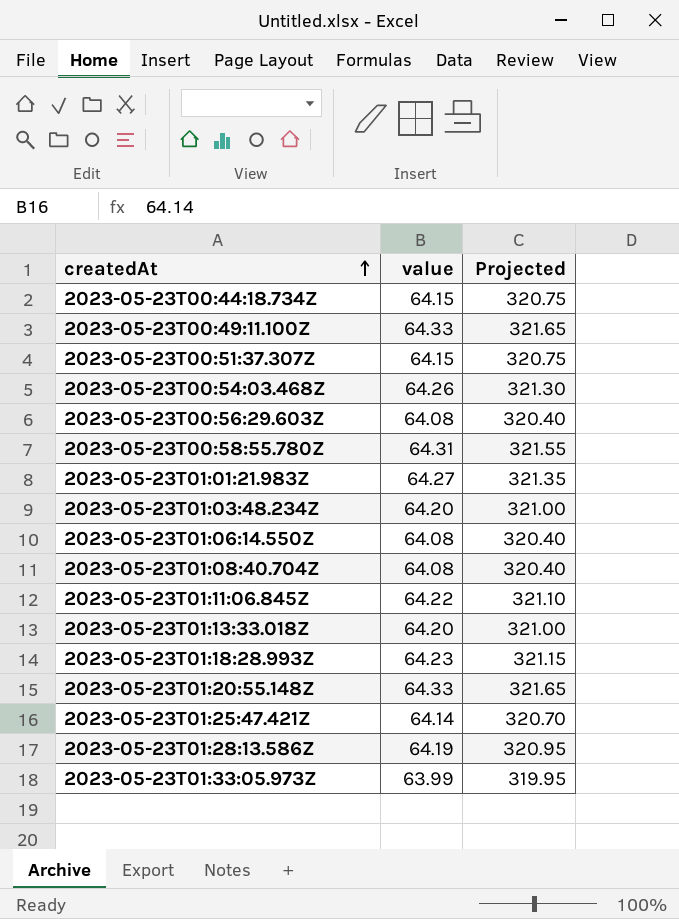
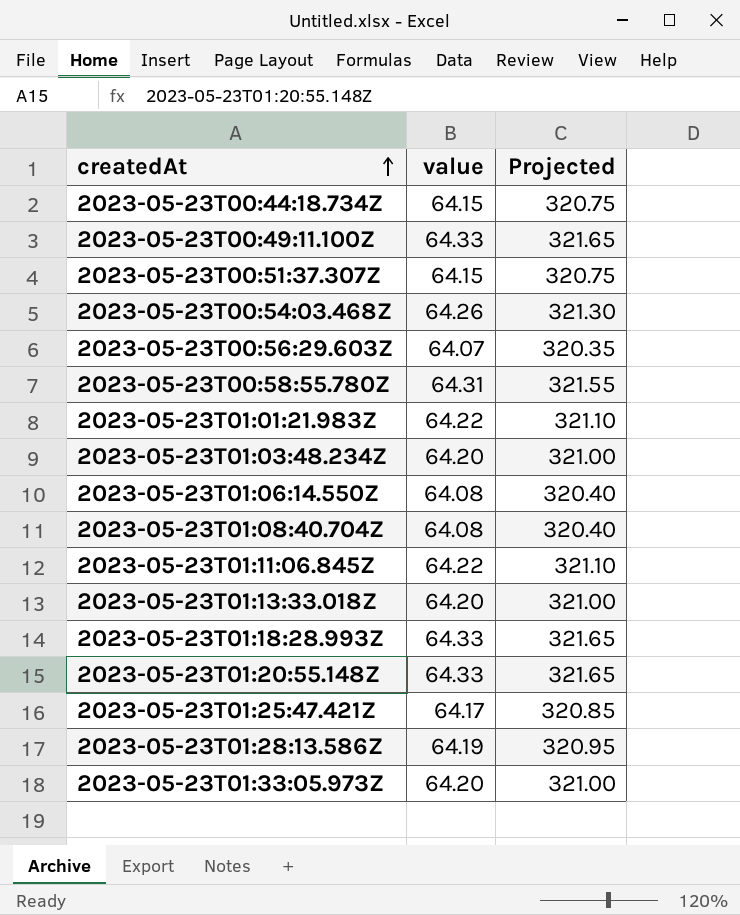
2023-05-23T00:56:29.603Z | value: 64.08 -> 64.07
2023-05-23T00:56:29.603Z | Projected: 320.40 -> 320.35
2023-05-23T01:01:21.983Z | value: 64.27 -> 64.22
2023-05-23T01:01:21.983Z | Projected: 321.35 -> 321.10
2023-05-23T01:18:28.993Z | value: 64.23 -> 64.33
2023-05-23T01:18:28.993Z | Projected: 321.15 -> 321.65
2023-05-23T01:25:47.421Z | value: 64.14 -> 64.17
2023-05-23T01:25:47.421Z | Projected: 320.70 -> 320.85
2023-05-23T01:33:05.973Z | value: 63.99 -> 64.20
2023-05-23T01:33:05.973Z | Projected: 319.95 -> 321.00

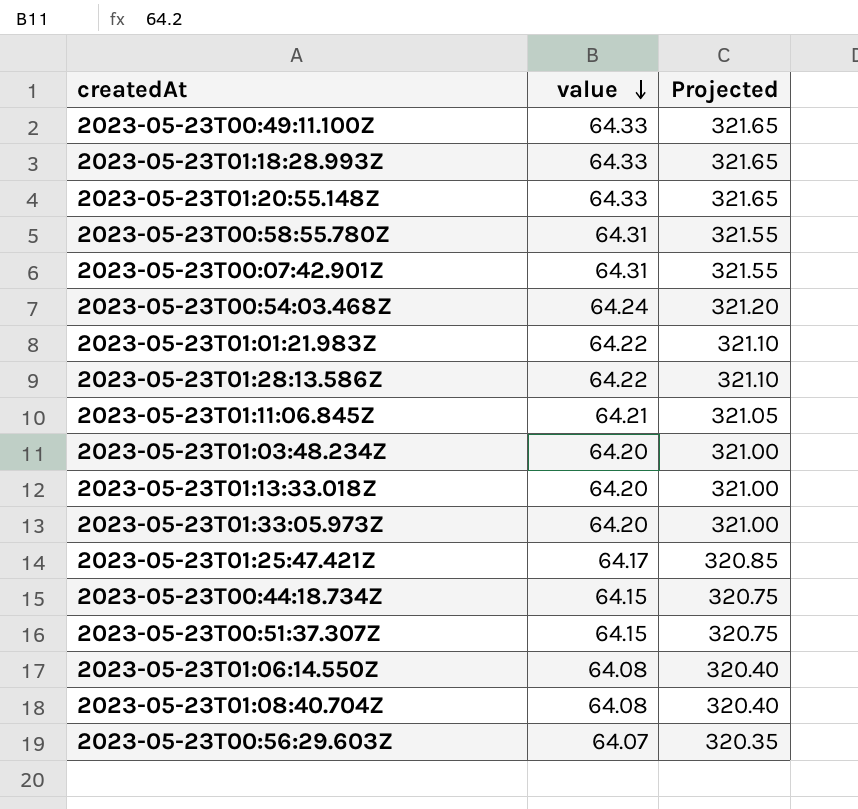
row order: createdAt ascending -> value descending
row 2023-05-23T00:07:42.901Z: none -> 64.31 | 321.55
2023-05-23T00:54:03.468Z | value: 64.26 -> 64.24
2023-05-23T00:54:03.468Z | Projected: 321.30 -> 321.20
2023-05-23T01:28:13.586Z | value: 64.19 -> 64.22
2023-05-23T01:28:13.586Z | Projected: 320.95 -> 321.10
2023-05-23T01:11:06.845Z | value: 64.22 -> 64.21
2023-05-23T01:11:06.845Z | Projected: 321.10 -> 321.05

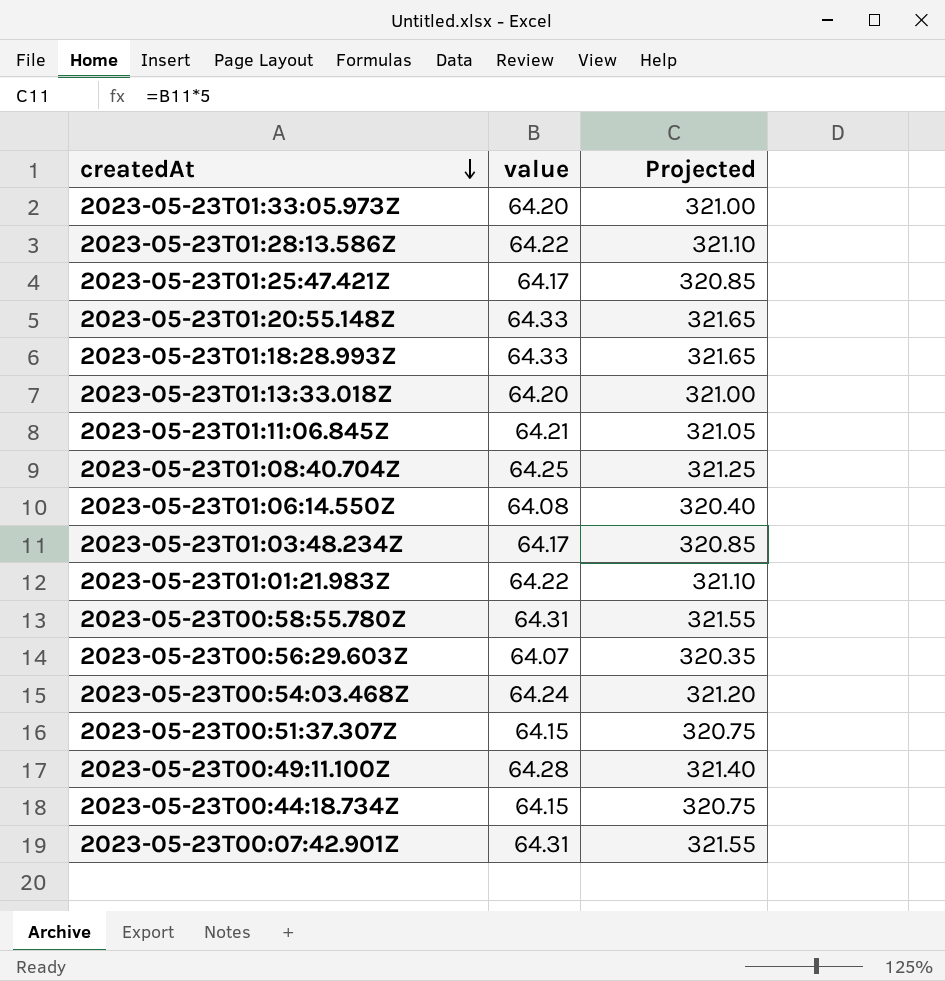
row order: value descending -> createdAt descending
2023-05-23T01:08:40.704Z | value: 64.08 -> 64.25
2023-05-23T01:08:40.704Z | Projected: 320.40 -> 321.25
2023-05-23T01:03:48.234Z | value: 64.20 -> 64.17
2023-05-23T01:03:48.234Z | Projected: 321.00 -> 320.85
2023-05-23T00:49:11.100Z | value: 64.33 -> 64.28
2023-05-23T00:49:11.100Z | Projected: 321.65 -> 321.40

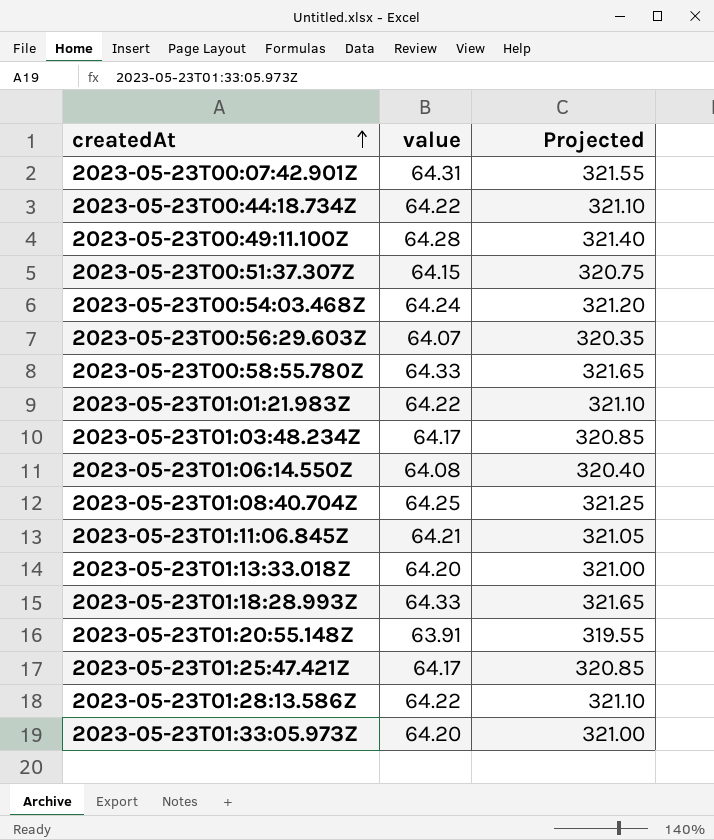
row order: createdAt descending -> createdAt ascending
2023-05-23T00:44:18.734Z | value: 64.15 -> 64.22
2023-05-23T00:44:18.734Z | Projected: 320.75 -> 321.10
2023-05-23T00:58:55.780Z | value: 64.31 -> 64.33
2023-05-23T00:58:55.780Z | Projected: 321.55 -> 321.65
2023-05-23T01:20:55.148Z | value: 64.33 -> 63.91
2023-05-23T01:20:55.148Z | Projected: 321.65 -> 319.55

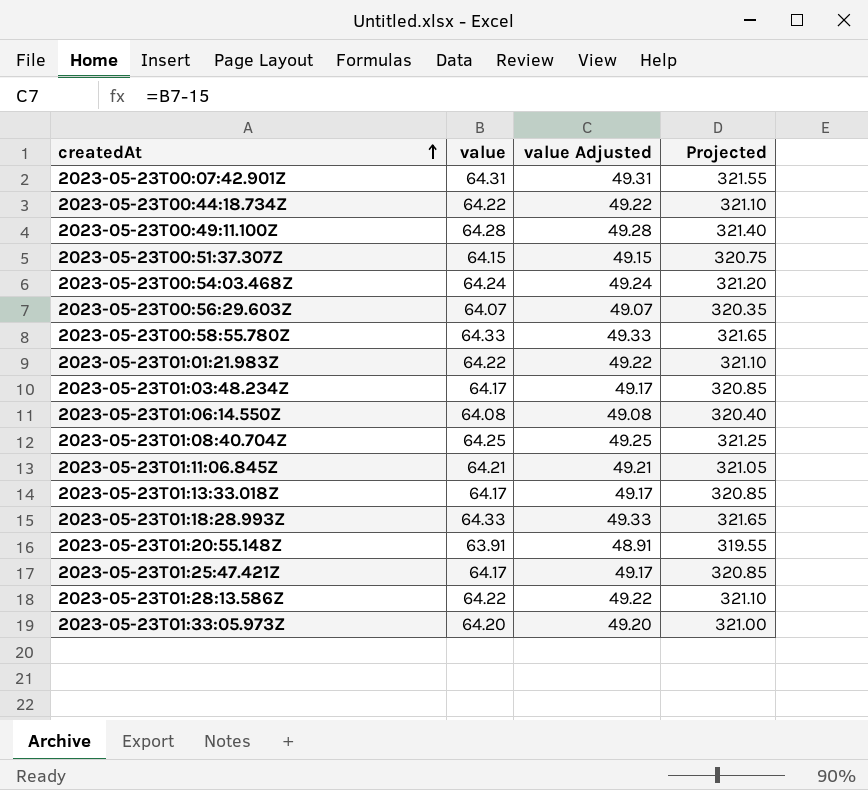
column value Adjusted | formula: none -> [value] - 15
2023-05-23T01:13:33.018Z | value: 64.20 -> 64.17
2023-05-23T01:13:33.018Z | Projected: 321.00 -> 320.85

